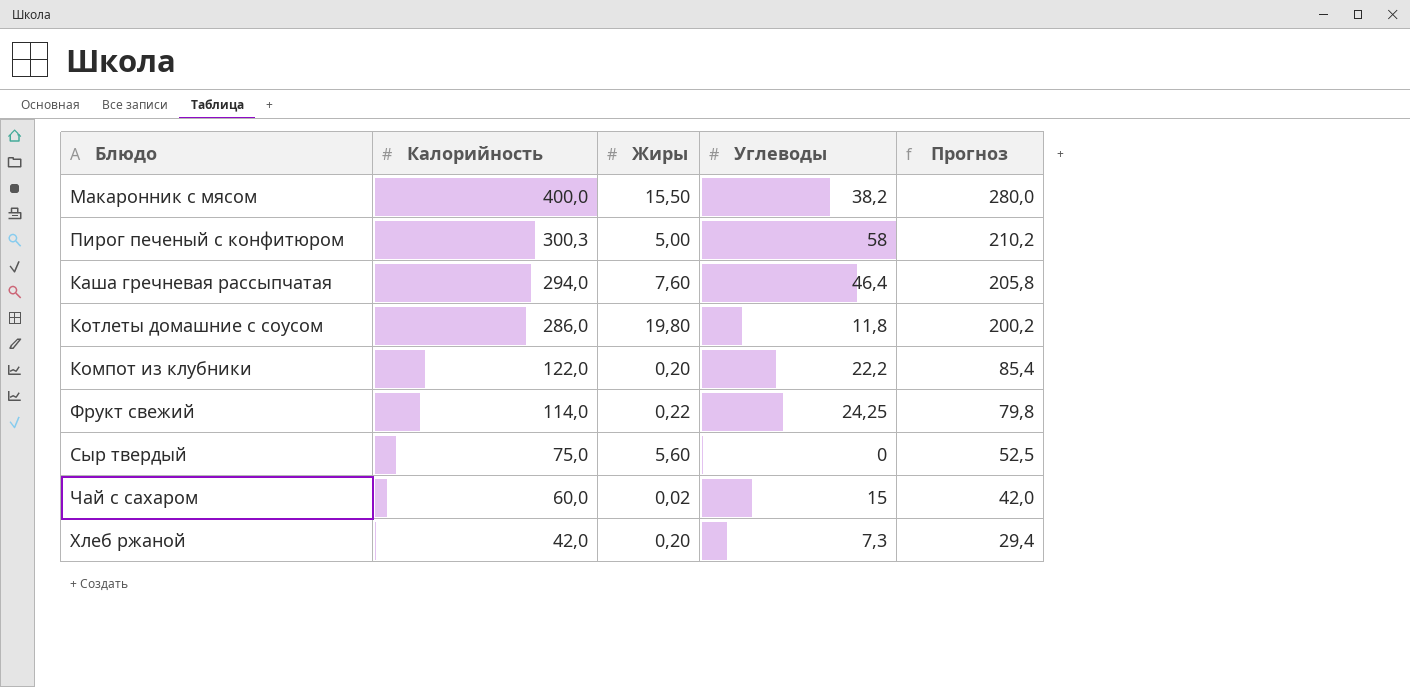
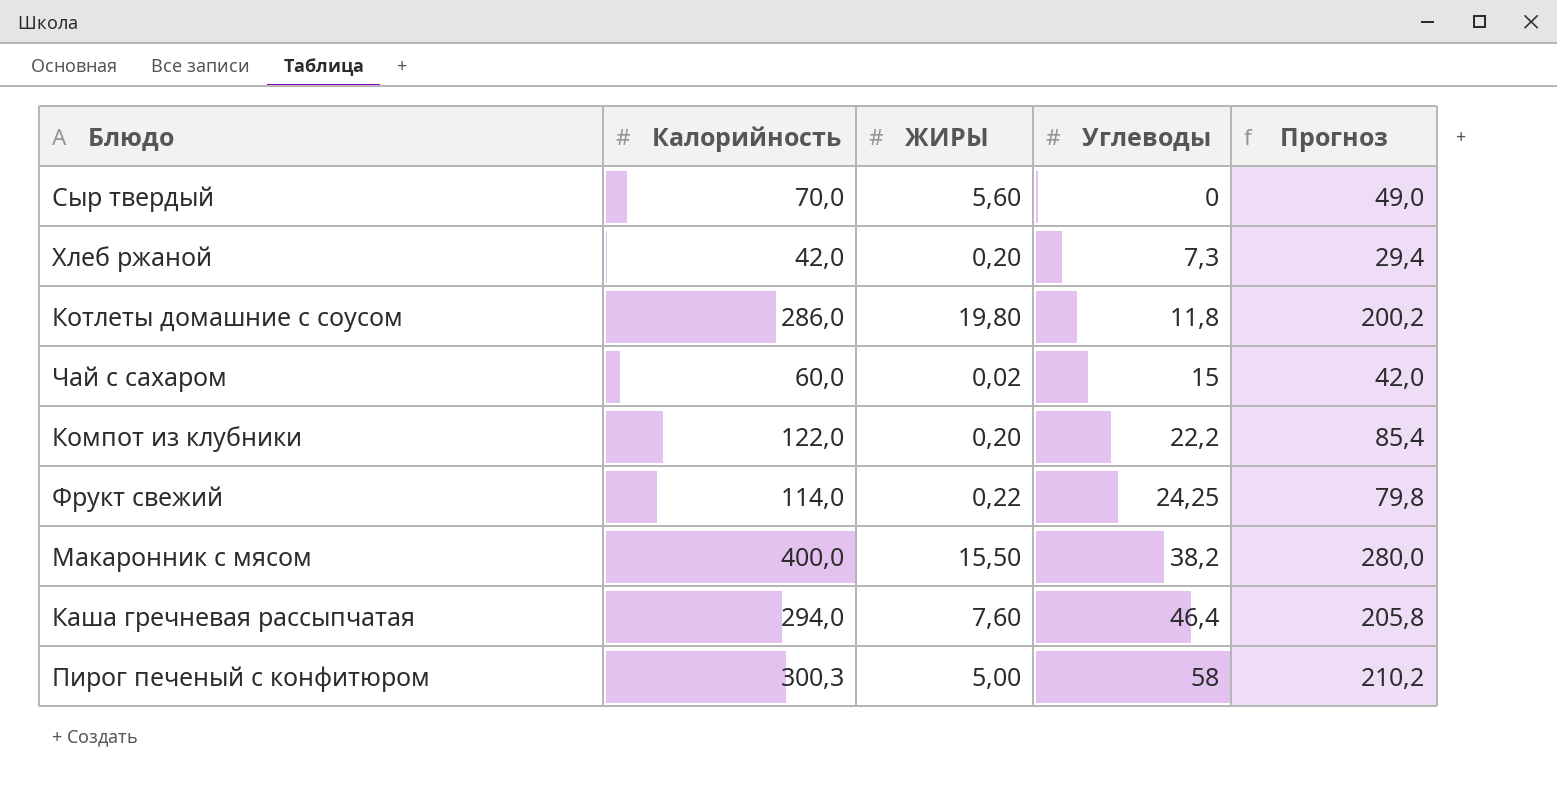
row order: Калорийность descending -> Углеводы ascending
column name: Жиры -> ЖИРЫ
Сыр твердый | Калорийность: 75,0 -> 70,0
Сыр твердый | Прогноз: 52,5 -> 49,0

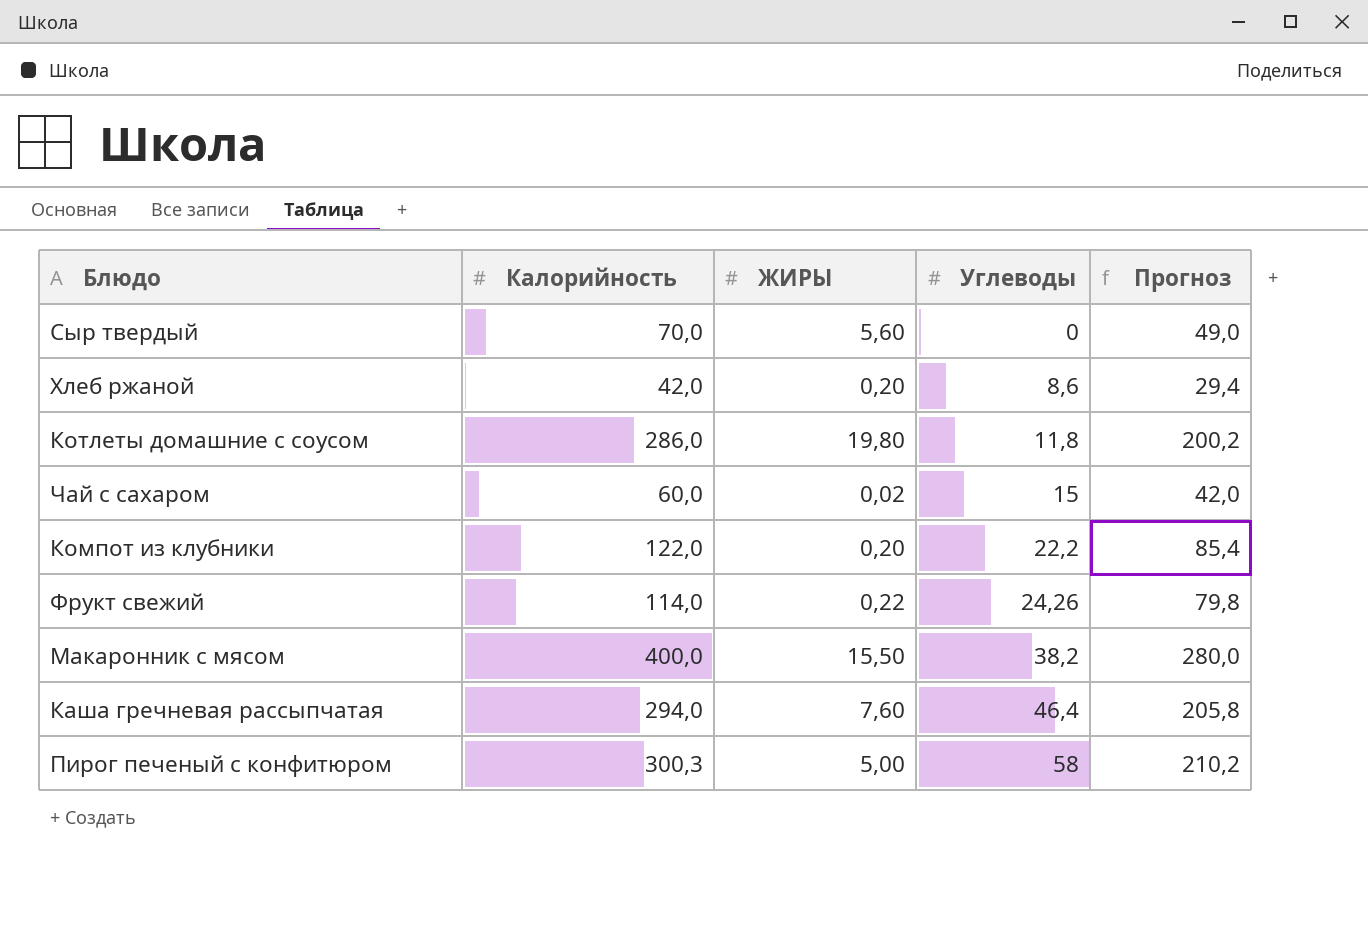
Хлеб ржаной | Углеводы: 7,3 -> 8,6
Фрукт свежий | Углеводы: 24,25 -> 24,26

